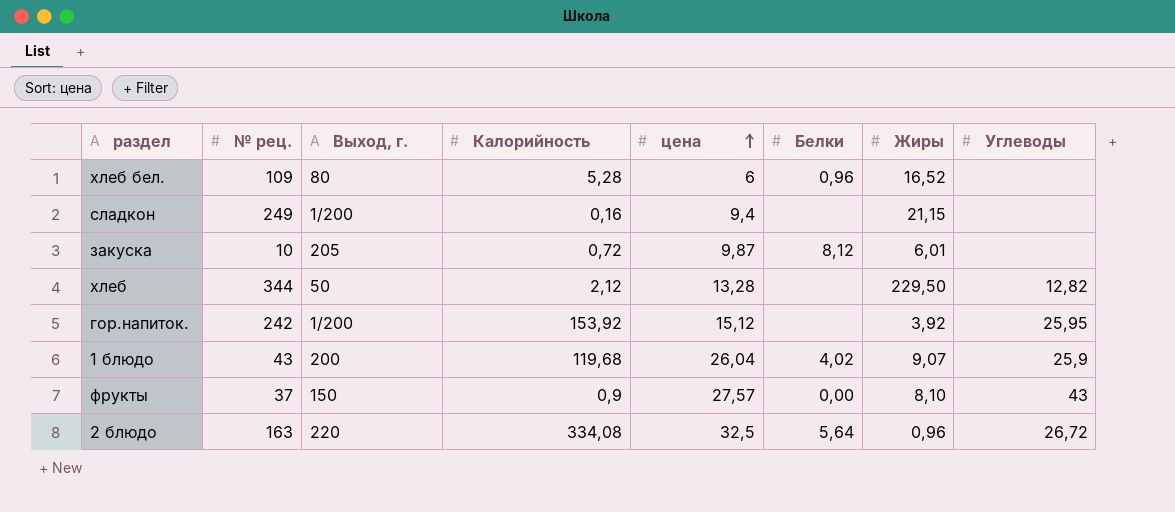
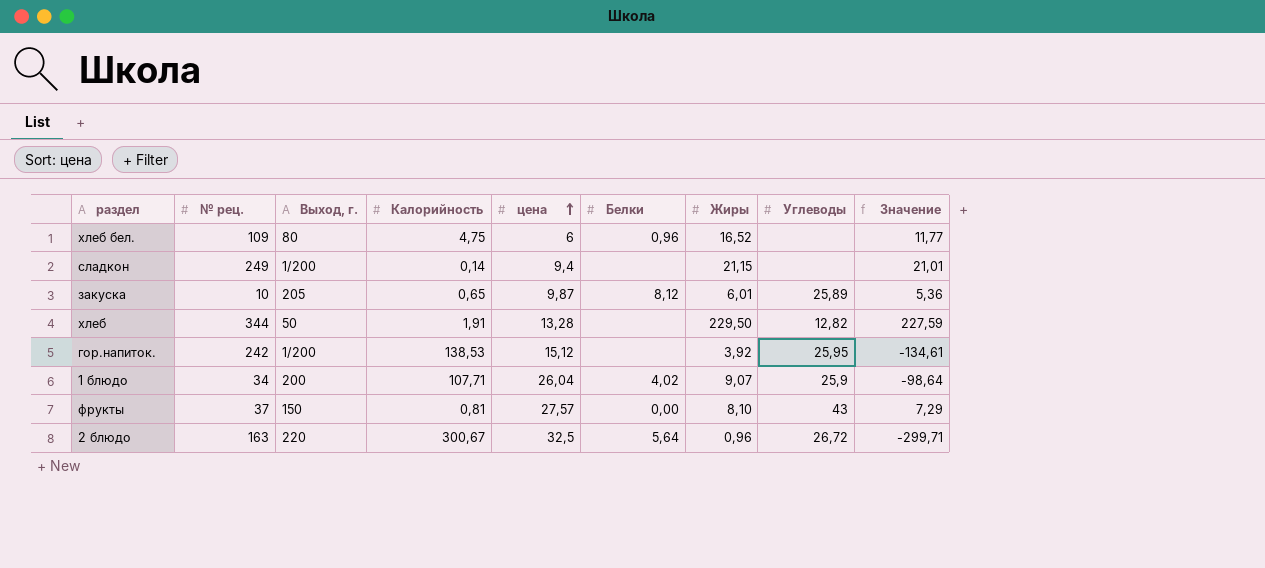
column Значение | formula: none -> [Жиры] - [Калорийность]
хлеб бел. | Калорийность: 5,28 -> 4,75
сладкон | Калорийность: 0,16 -> 0,14
закуска | Калорийность: 0,72 -> 0,65
закуска | Углеводы: none -> 25,89
хлеб | Калорийность: 2,12 -> 1,91
гор.напиток. | Калорийность: 153,92 -> 138,53
1 блюдо | № рец.: 43 -> 34
1 блюдо | Калорийность: 119,68 -> 107,71
фрукты | Калорийность: 0,9 -> 0,81
2 блюдо | Калорийность: 334,08 -> 300,67

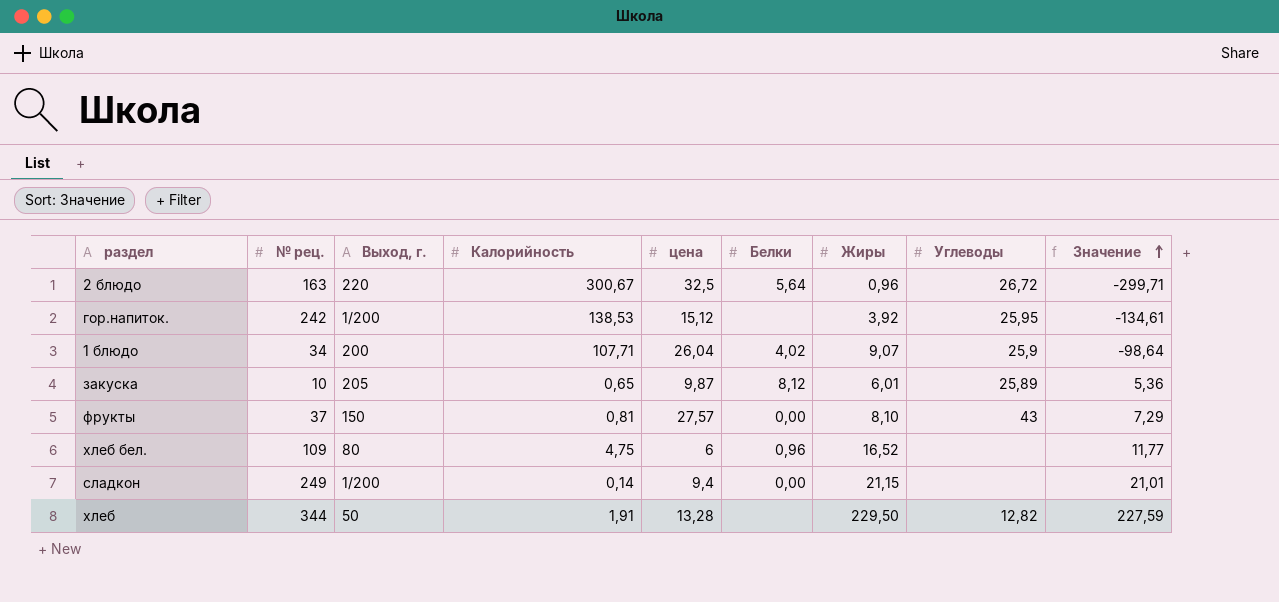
row order: цена ascending -> Значение ascending
сладкон | Белки: none -> 0,00

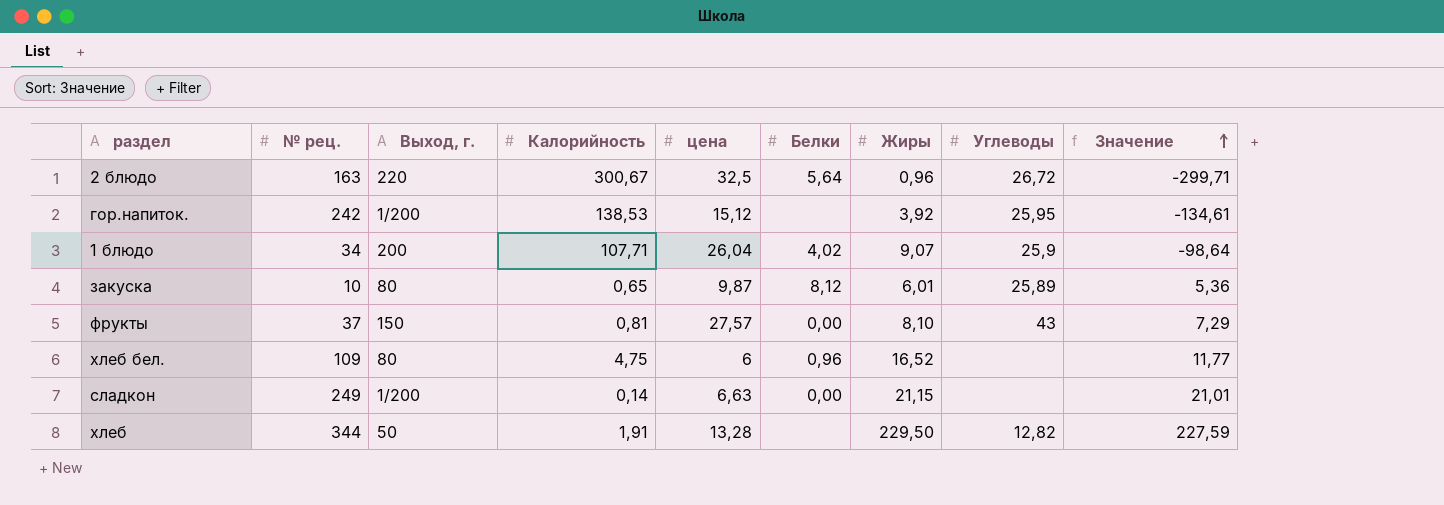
закуска | Выход, г.: 205 -> 80
сладкон | цена: 9,4 -> 6,63

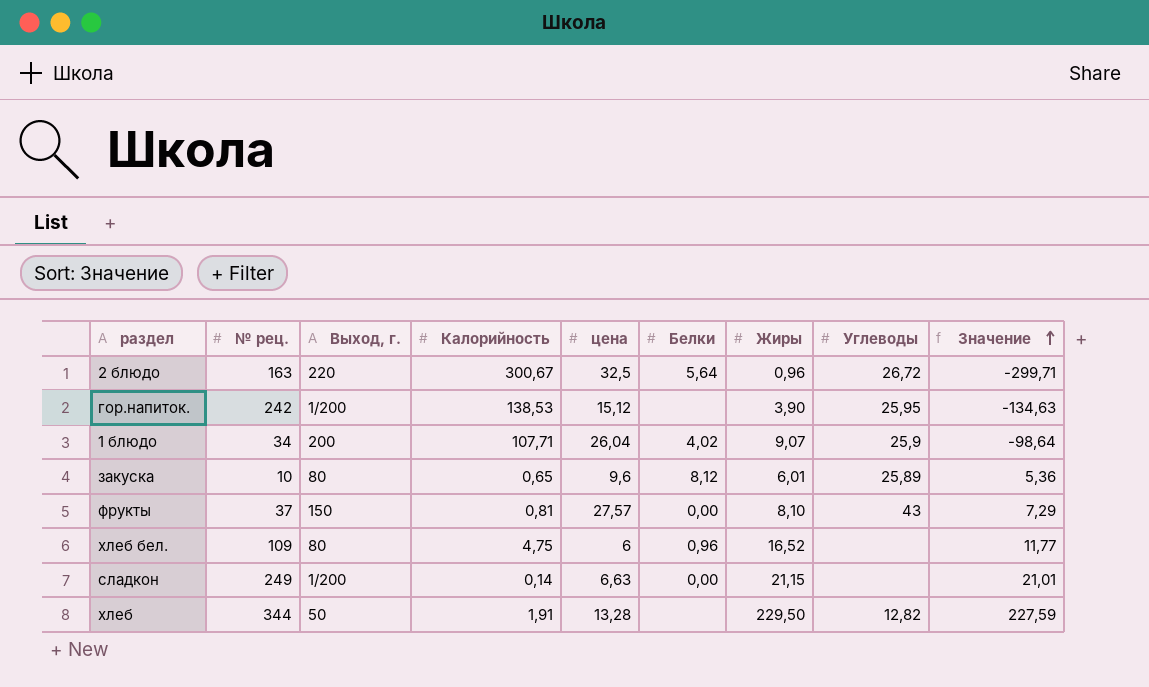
гор.напиток. | Жиры: 3,92 -> 3,90
гор.напиток. | Значение: -134,61 -> -134,63
закуска | цена: 9,87 -> 9,6

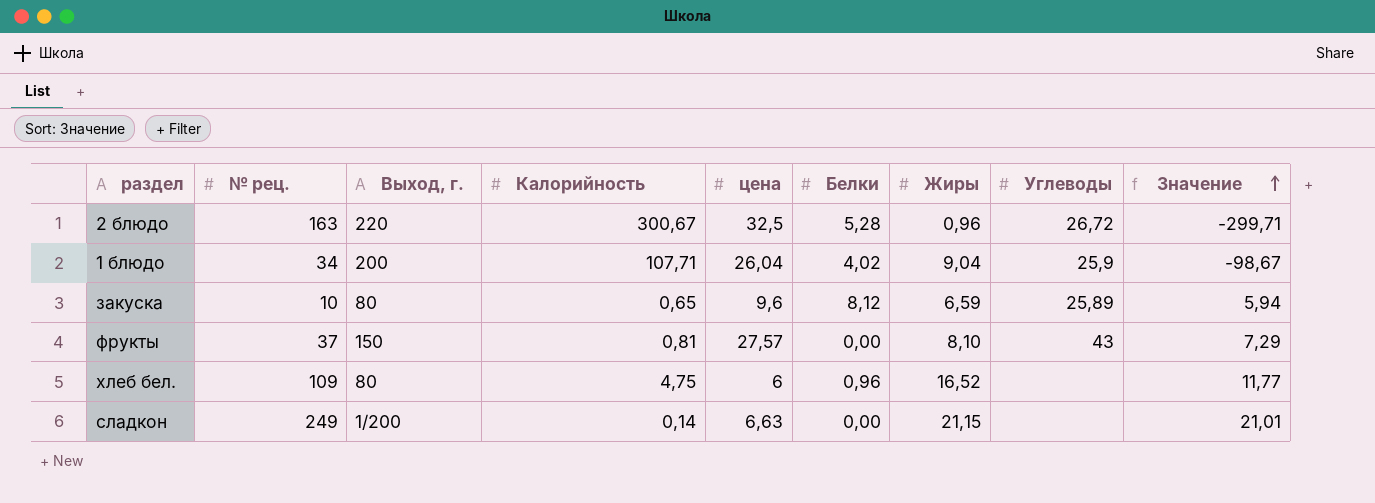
row гор.напиток.: 242 | 1/200 | 138,53 | 15,12 | none | 3,90 | 25,95 | -134,63 -> none
row хлеб: 344 | 50 | 1,91 | 13,28 | none | 229,50 | 12,82 | 227,59 -> none
2 блюдо | Белки: 5,64 -> 5,28
1 блюдо | Жиры: 9,07 -> 9,04
1 блюдо | Значение: -98,64 -> -98,67
закуска | Жиры: 6,01 -> 6,59
закуска | Значение: 5,36 -> 5,94

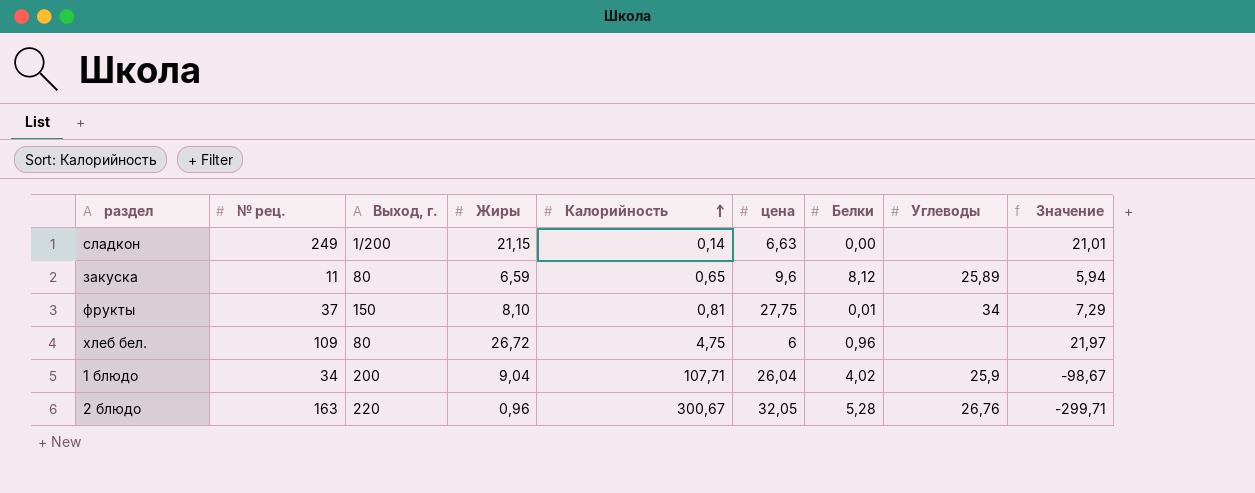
row order: Значение ascending -> Калорийность ascending
column Жиры | position: 7 -> 4
закуска | № рец.: 10 -> 11
фрукты | цена: 27,57 -> 27,75
фрукты | Белки: 0,00 -> 0,01
фрукты | Углеводы: 43 -> 34
хлеб бел. | Жиры: 16,52 -> 26,72
хлеб бел. | Значение: 11,77 -> 21,97
2 блюдо | цена: 32,5 -> 32,05
2 блюдо | Углеводы: 26,72 -> 26,76

